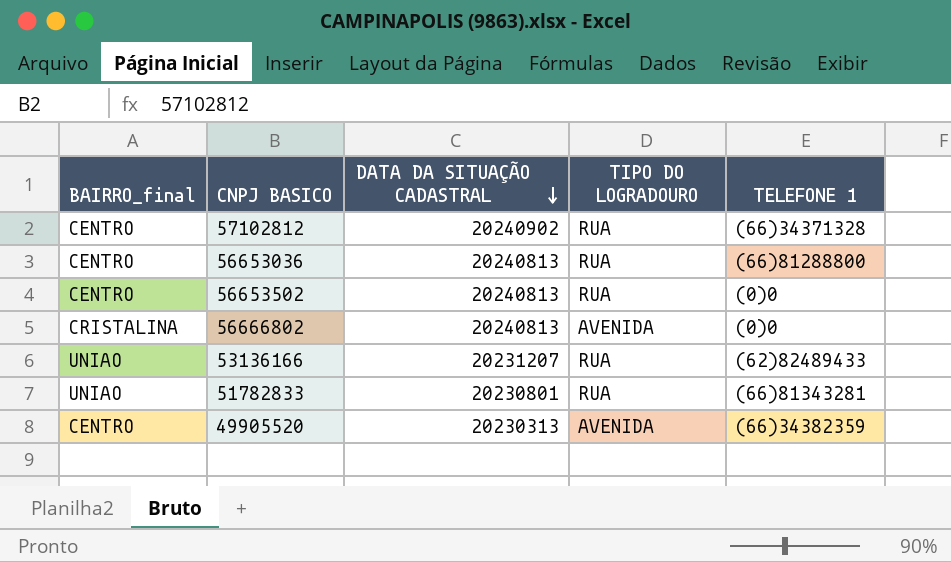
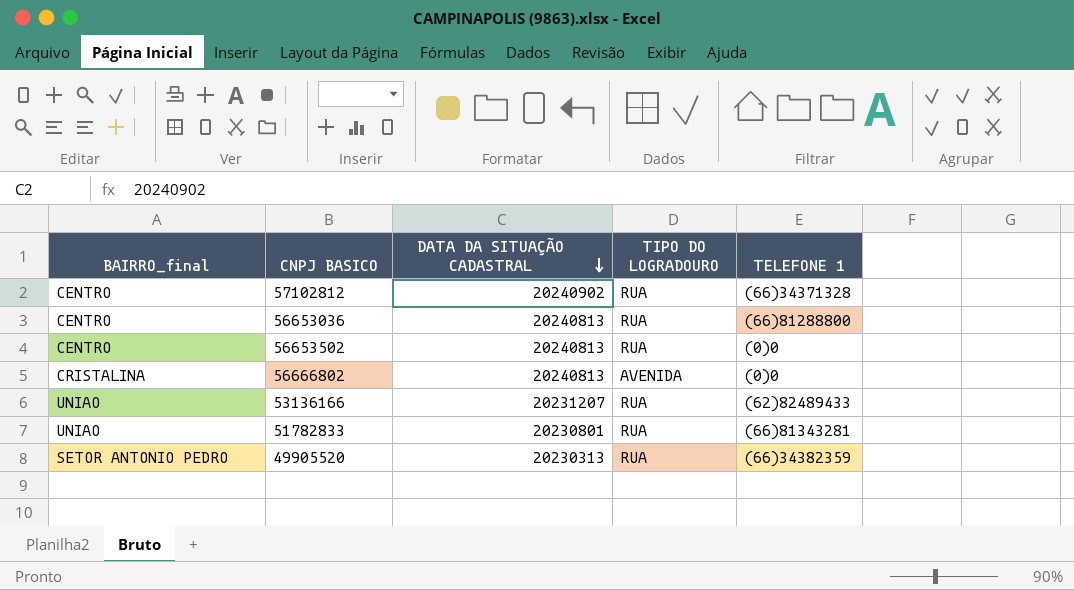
49905520 | BAIRRO_final: CENTRO -> SETOR ANTONIO PEDRO
49905520 | TIPO DO LOGRADOURO: AVENIDA -> RUA

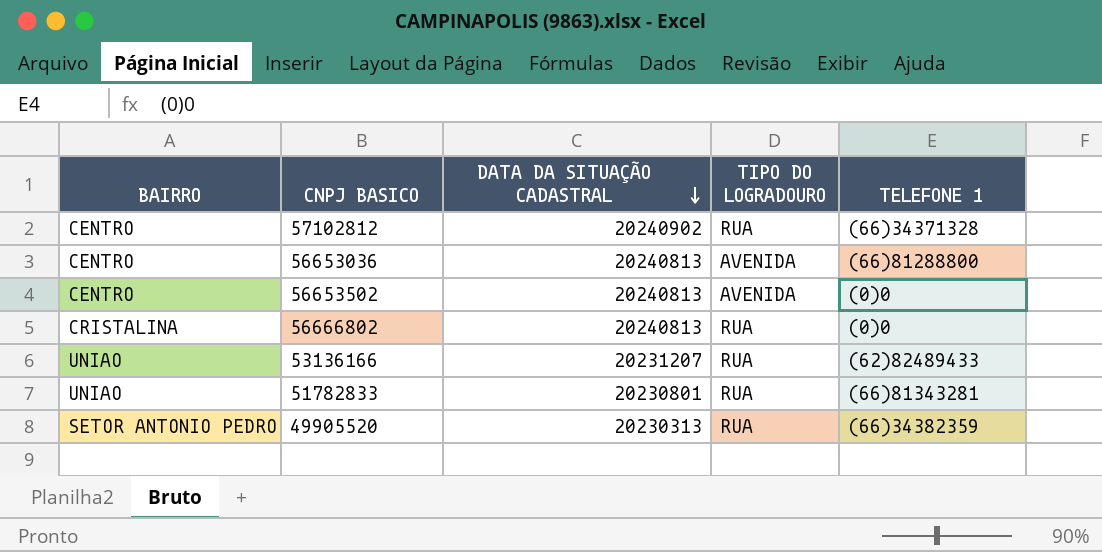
column name: BAIRRO_final -> BAIRRO
56653036 | TIPO DO LOGRADOURO: RUA -> AVENIDA
56653502 | TIPO DO LOGRADOURO: RUA -> AVENIDA
56666802 | TIPO DO LOGRADOURO: AVENIDA -> RUA

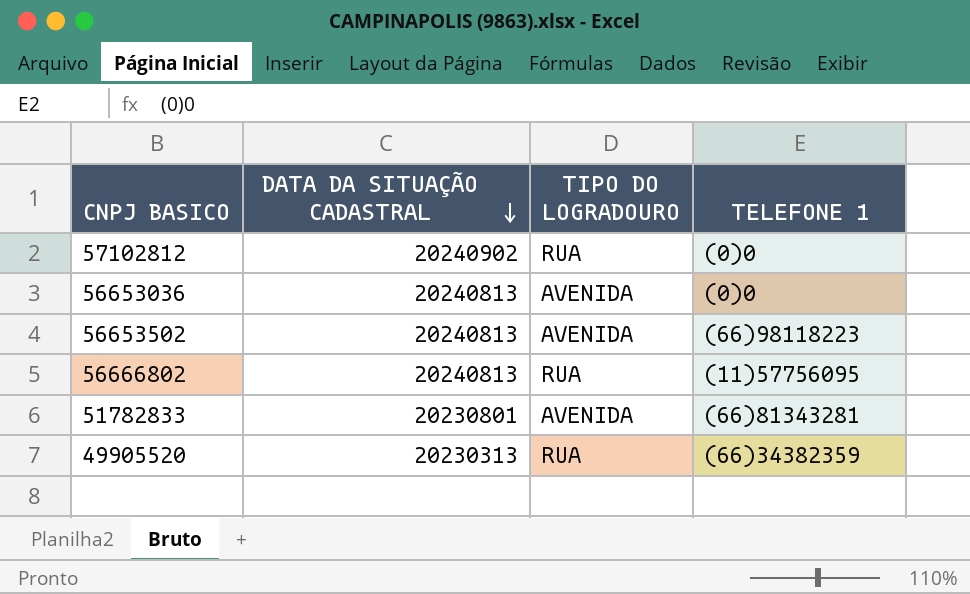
column BAIRRO | position: 1 -> none
row 53136166: UNIAO | 20231207 | RUA | (62)82489433 -> none
57102812 | TELEFONE 1: (66)34371328 -> (0)0
56653036 | TELEFONE 1: (66)81288800 -> (0)0
56653502 | TELEFONE 1: (0)0 -> (66)98118223
56666802 | TELEFONE 1: (0)0 -> (11)57756095
51782833 | TIPO DO LOGRADOURO: RUA -> AVENIDA

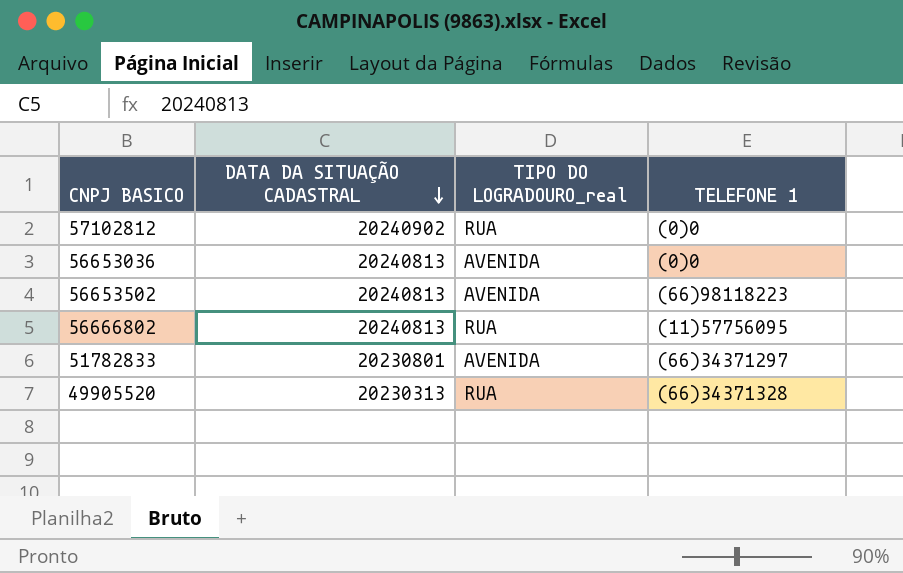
column name: TIPO DO LOGRADOURO -> TIPO DO LOGRADOURO_real
51782833 | TELEFONE 1: (66)81343281 -> (66)34371297
49905520 | TELEFONE 1: (66)34382359 -> (66)34371328

